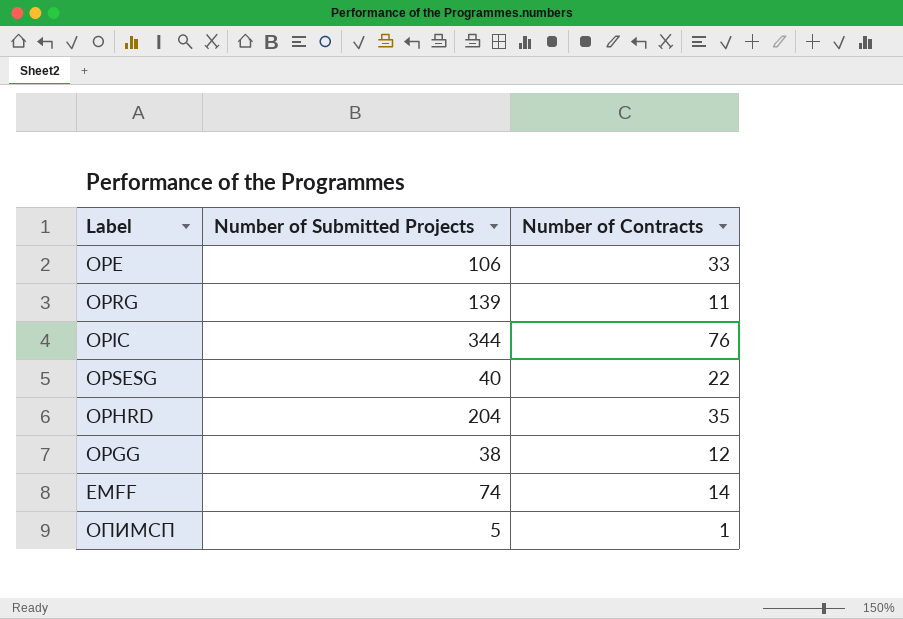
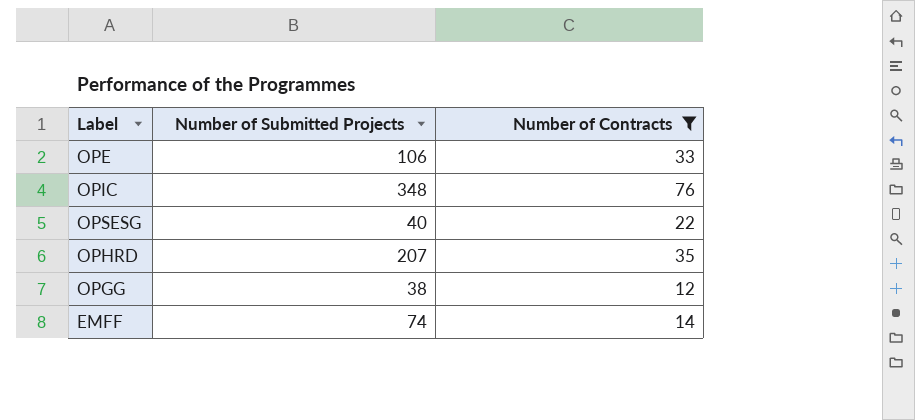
filter: none -> Number of Contracts >= 12
OPIC | Number of Submitted Projects: 344 -> 348
OPHRD | Number of Submitted Projects: 204 -> 207

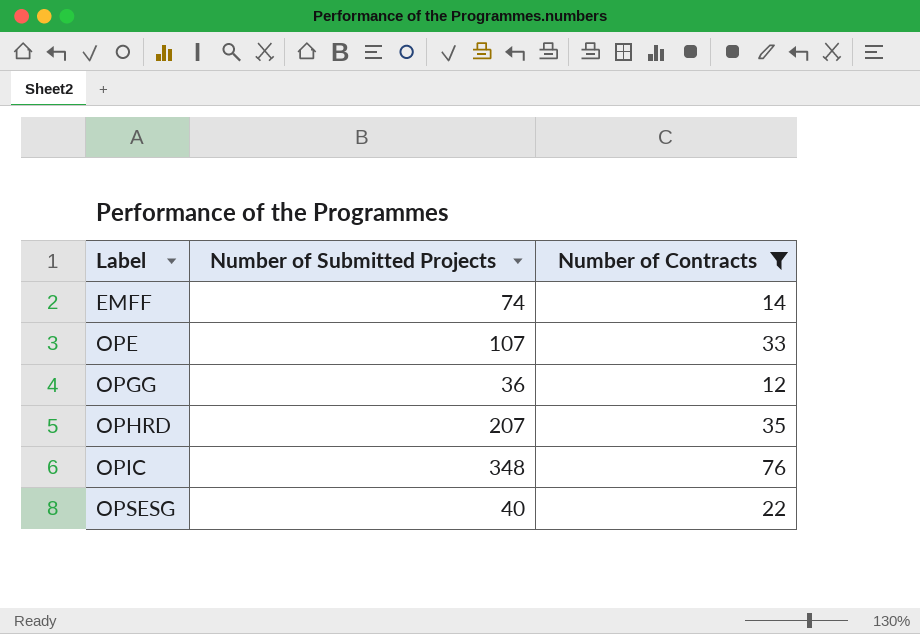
row order: none -> Label ascending
OPE | Number of Submitted Projects: 106 -> 107
OPGG | Number of Submitted Projects: 38 -> 36

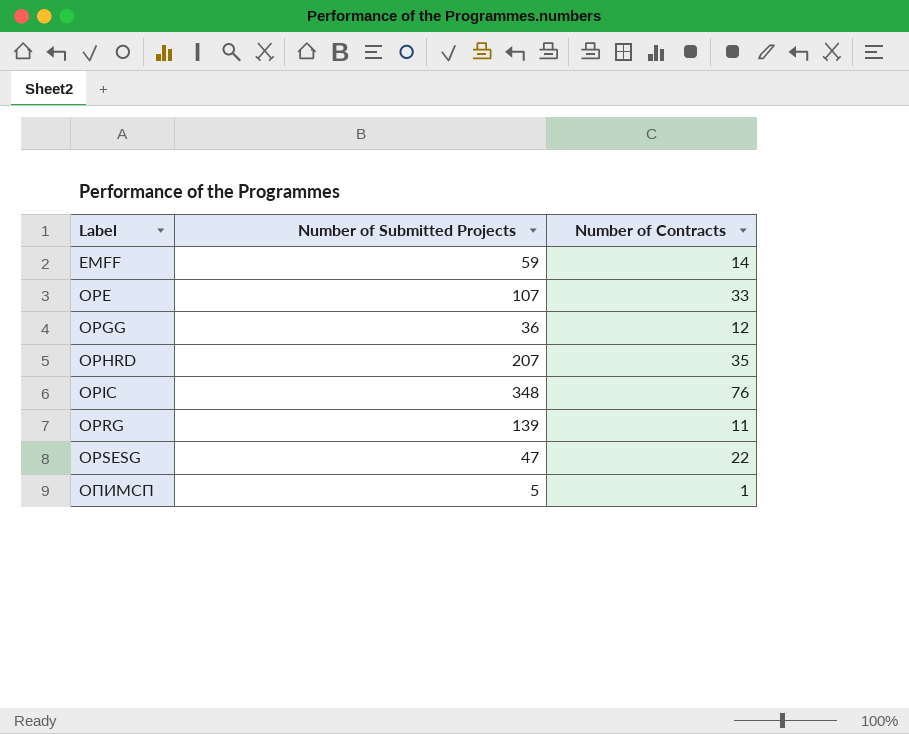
filter: Number of Contracts >= 12 -> none
EMFF | Number of Submitted Projects: 74 -> 59
OPSESG | Number of Submitted Projects: 40 -> 47

